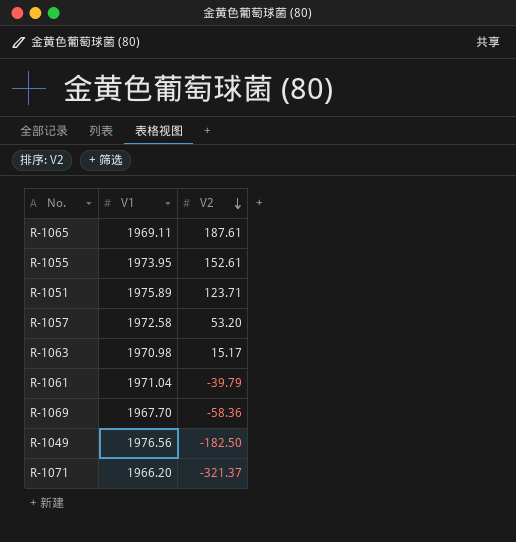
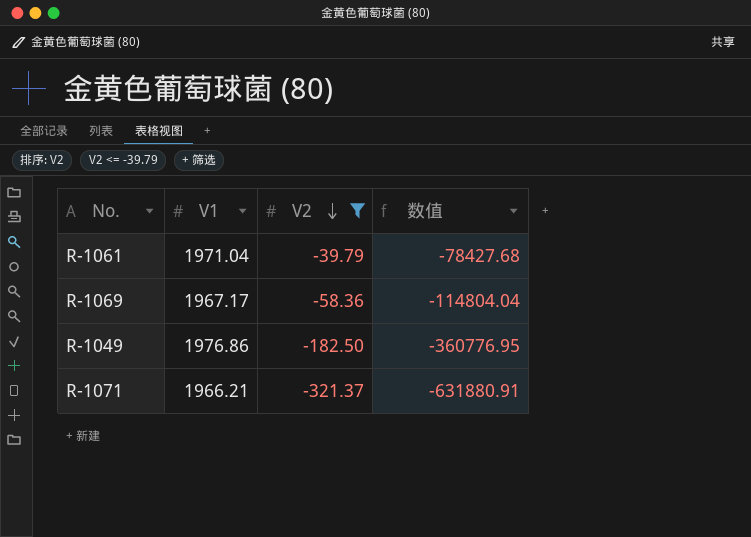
filter: none -> V2 <= -39.79
column 数值 | formula: none -> [V1] * [V2]
R-1069 | V1: 1967.70 -> 1967.17
R-1049 | V1: 1976.56 -> 1976.86
R-1071 | V1: 1966.20 -> 1966.21

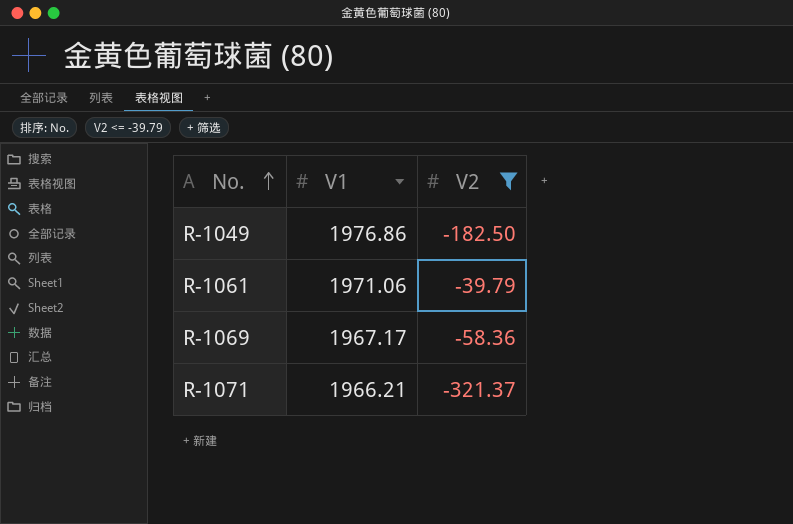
row order: V2 descending -> No. ascending
column 数值 | formula: [V1] * [V2] -> none
R-1061 | V1: 1971.04 -> 1971.06

